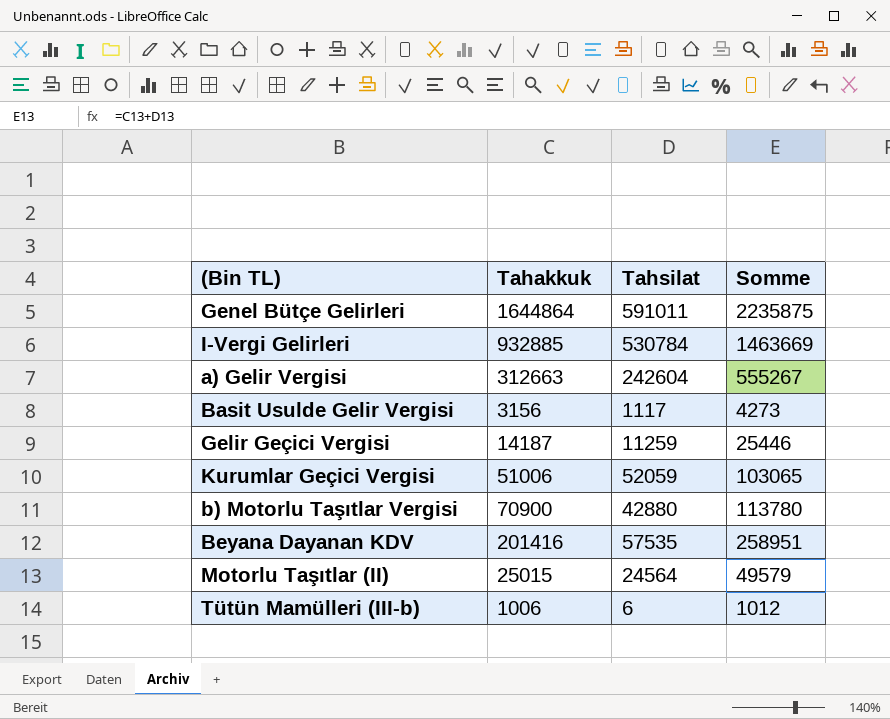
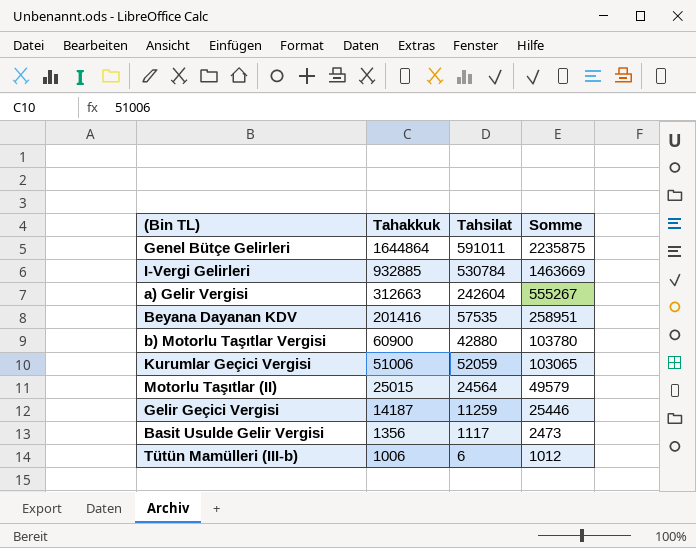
row order: none -> Tahakkuk descending
b) Motorlu Taşıtlar Vergisi | Tahakkuk: 70900 -> 60900
b) Motorlu Taşıtlar Vergisi | Somme: 113780 -> 103780
Basit Usulde Gelir Vergisi | Tahakkuk: 3156 -> 1356
Basit Usulde Gelir Vergisi | Somme: 4273 -> 2473

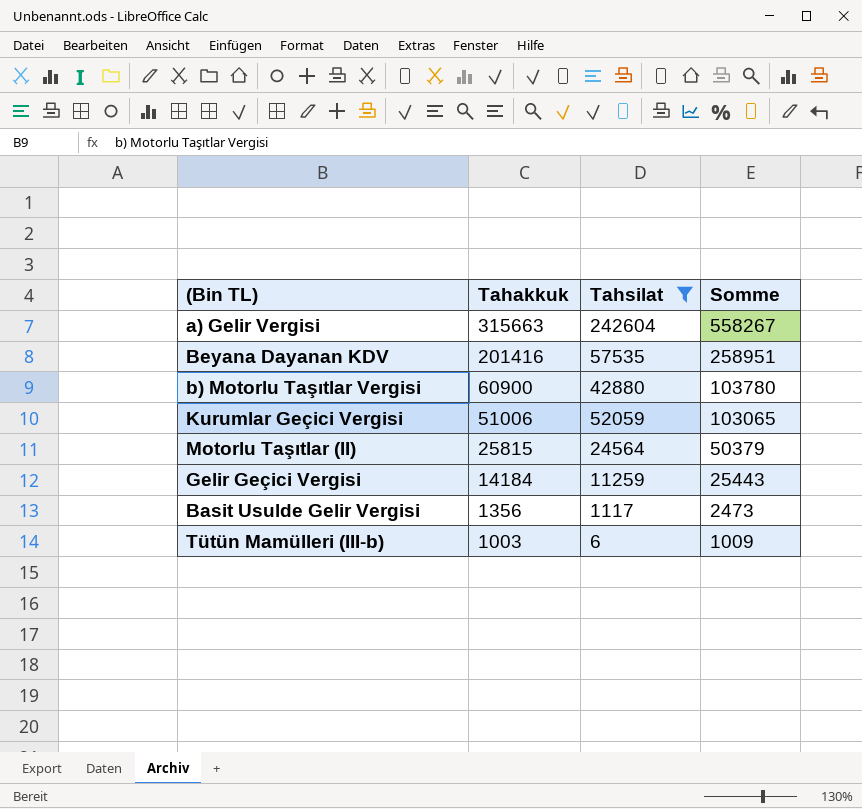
filter: none -> Tahsilat <= 242604
a) Gelir Vergisi | Tahakkuk: 312663 -> 315663
a) Gelir Vergisi | Somme: 555267 -> 558267
Motorlu Taşıtlar (II) | Tahakkuk: 25015 -> 25815
Motorlu Taşıtlar (II) | Somme: 49579 -> 50379
Gelir Geçici Vergisi | Tahakkuk: 14187 -> 14184
Gelir Geçici Vergisi | Somme: 25446 -> 25443
Tütün Mamülleri (III-b) | Tahakkuk: 1006 -> 1003
Tütün Mamülleri (III-b) | Somme: 1012 -> 1009

